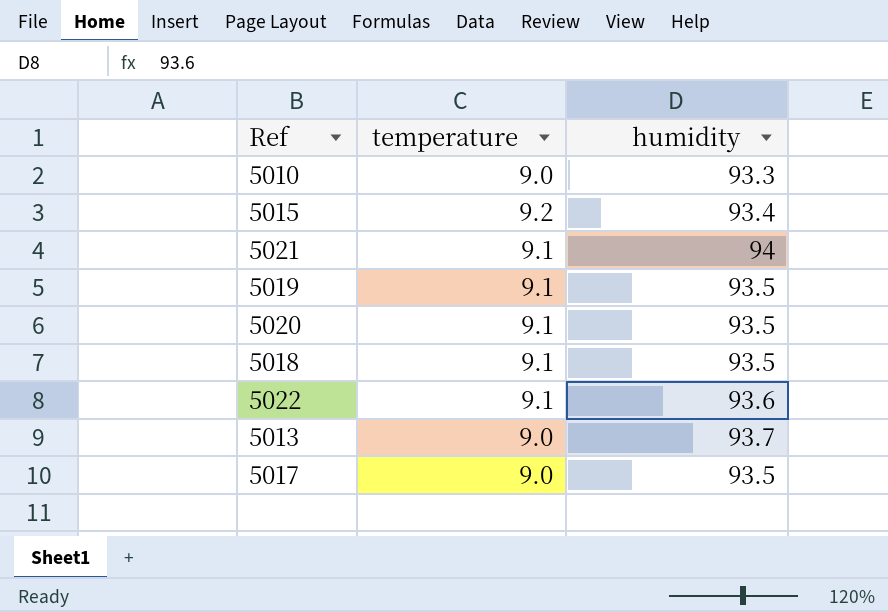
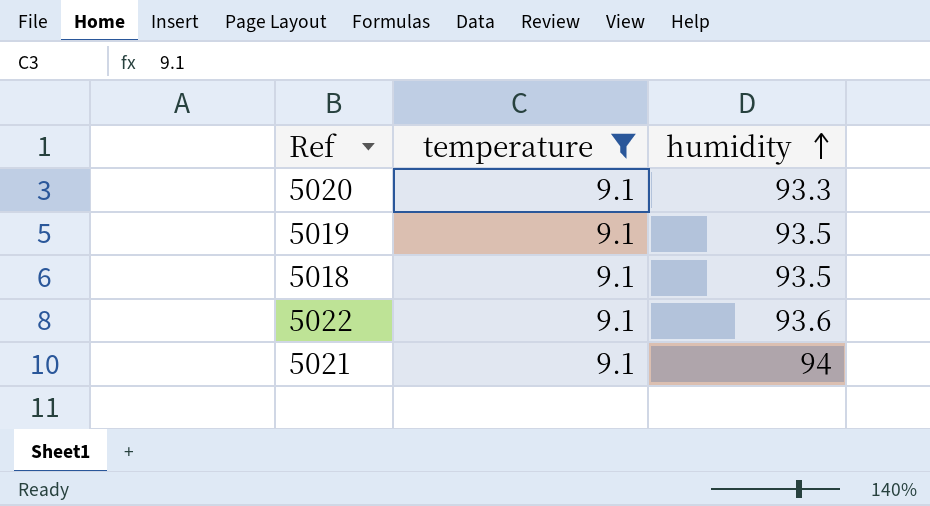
filter: none -> temperature = 9.1
row order: none -> humidity ascending
5020 | humidity: 93.5 -> 93.3

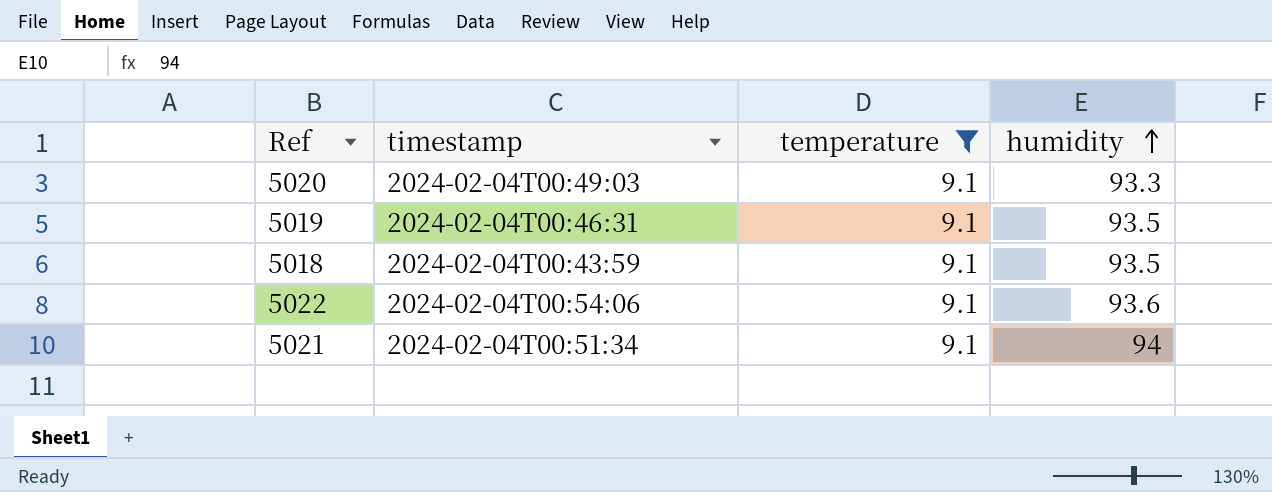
column timestamp | position: none -> 2

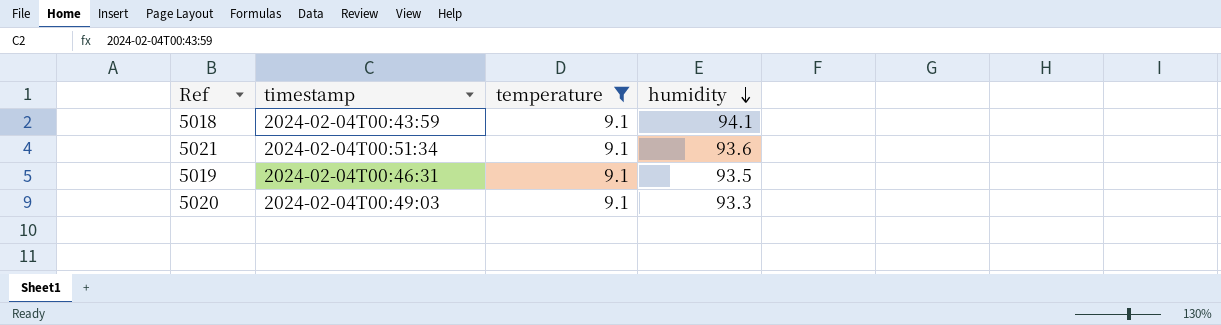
row order: humidity ascending -> humidity descending
row 5022: 2024-02-04T00:54:06 | 9.1 | 93.6 -> none
5018 | humidity: 93.5 -> 94.1
5021 | humidity: 94 -> 93.6

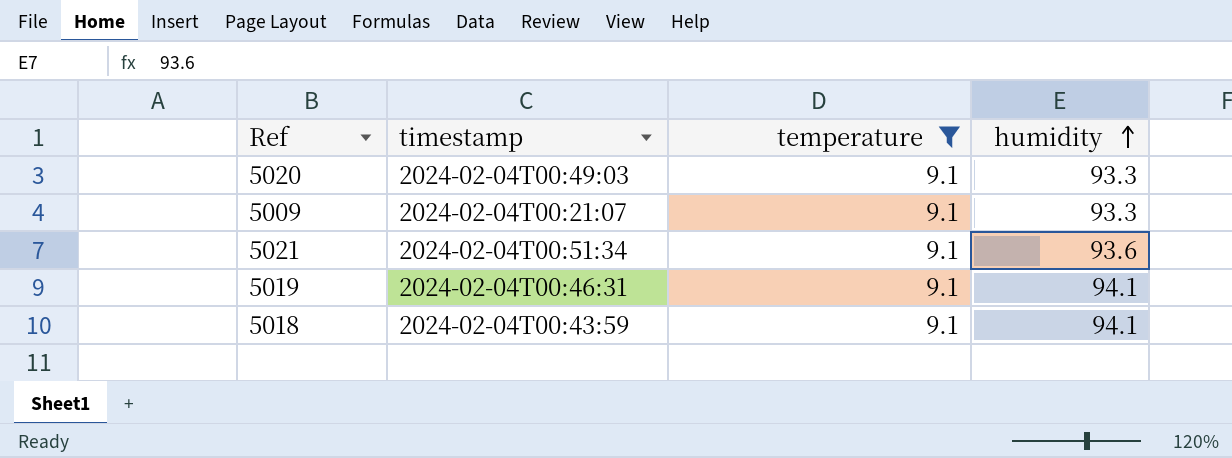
row order: humidity descending -> humidity ascending
row 5009: none -> 2024-02-04T00:21:07 | 9.1 | 93.3
5019 | humidity: 93.5 -> 94.1

